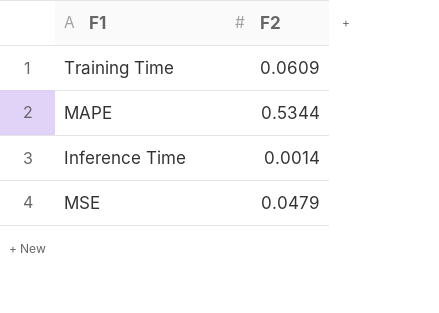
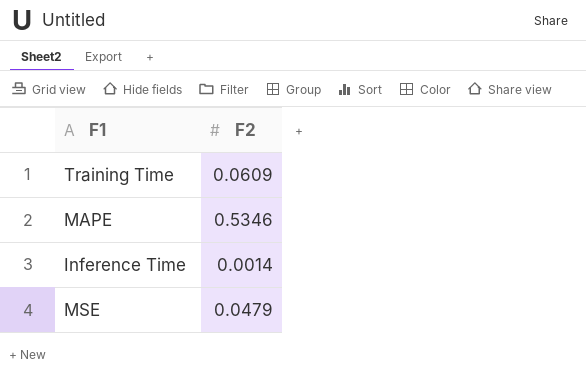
MAPE | F2: 0.5344 -> 0.5346

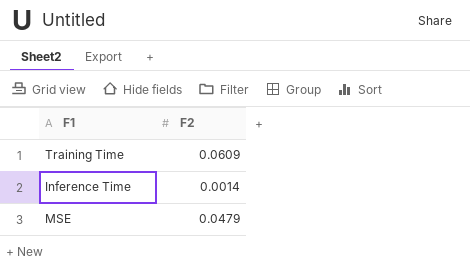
row MAPE: 0.5346 -> none

